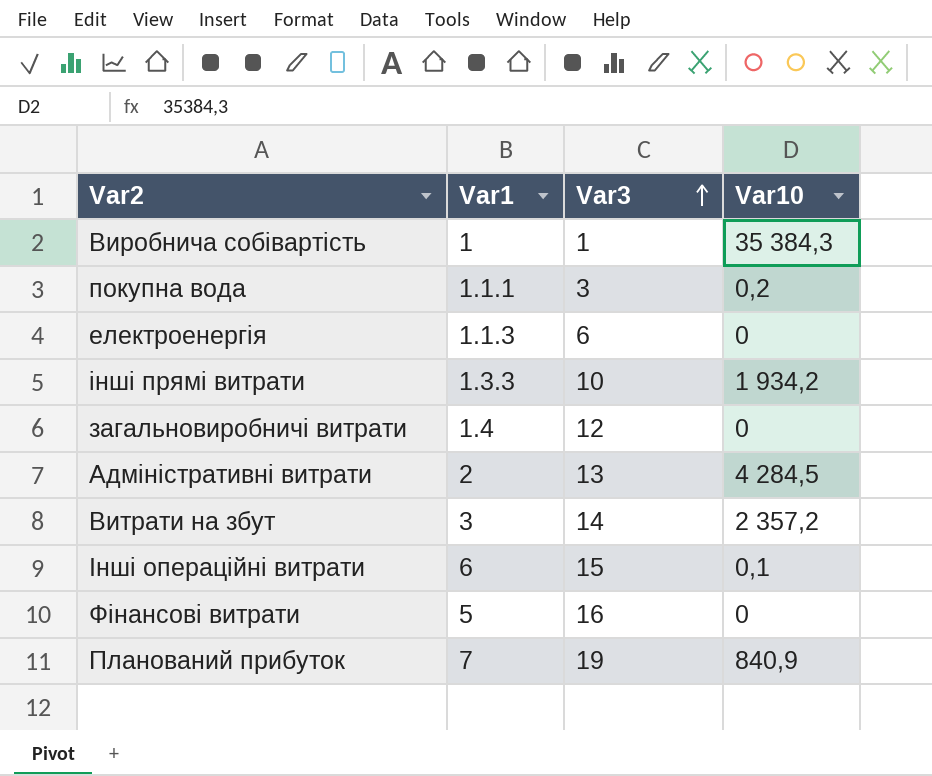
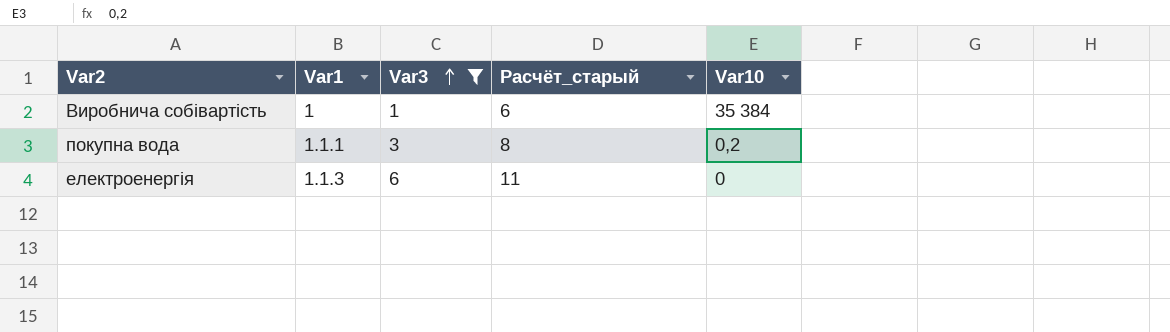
filter: none -> Var3 <= 6
column Расчёт_старый | formula: none -> [Var3] + 5
Виробнича собівартість | Var10: 35 384,3 -> 35 384

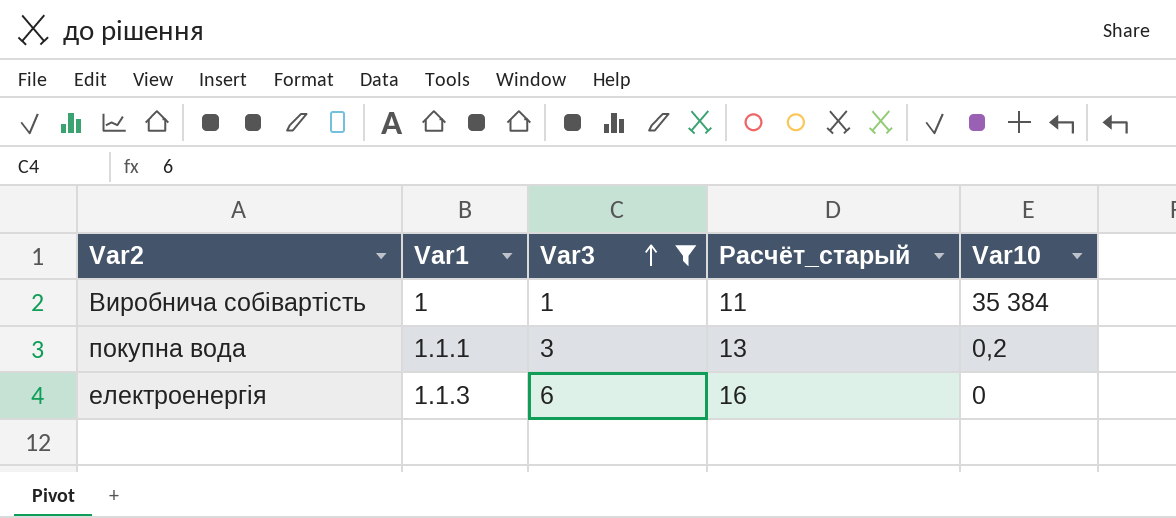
column Расчёт_старый | formula: [Var3] + 5 -> [Var3] + 10

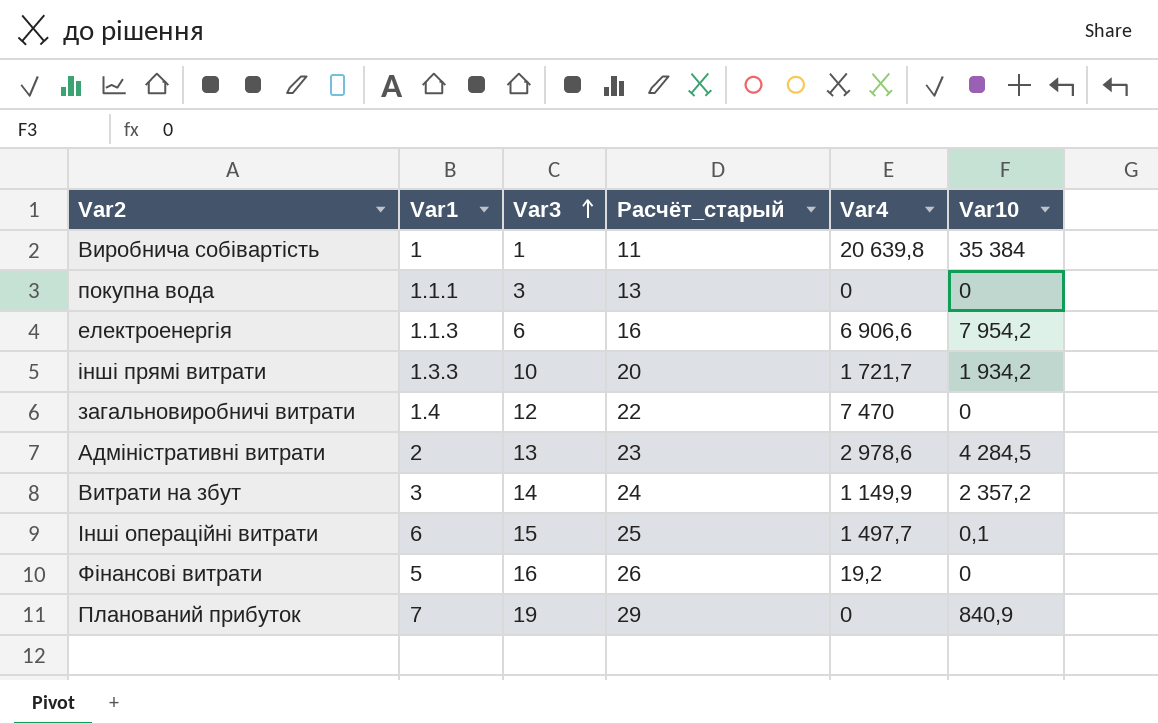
filter: Var3 <= 6 -> none
column Var4 | position: none -> 5
покупна вода | Var10: 0,2 -> 0
електроенергія | Var10: 0 -> 7 954,2

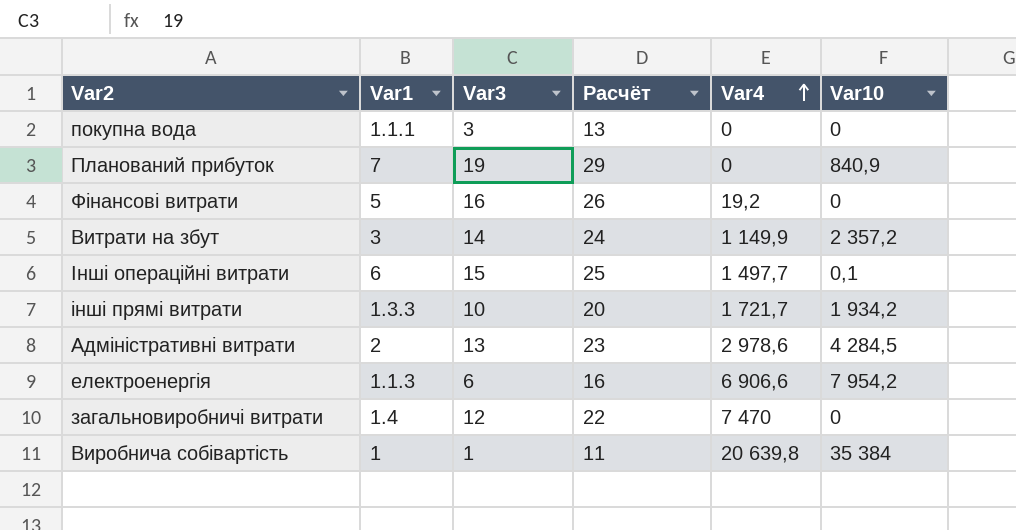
row order: Var3 ascending -> Var4 ascending
column name: Расчёт_старый -> Расчёт

